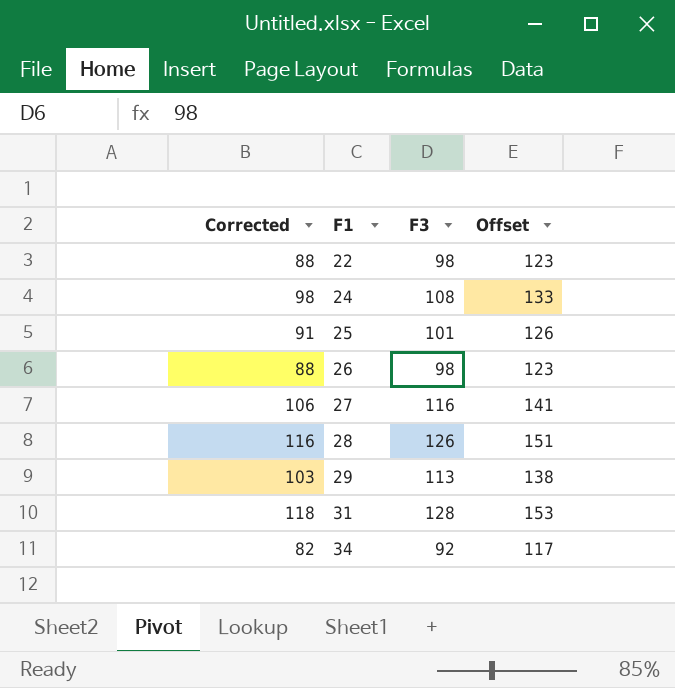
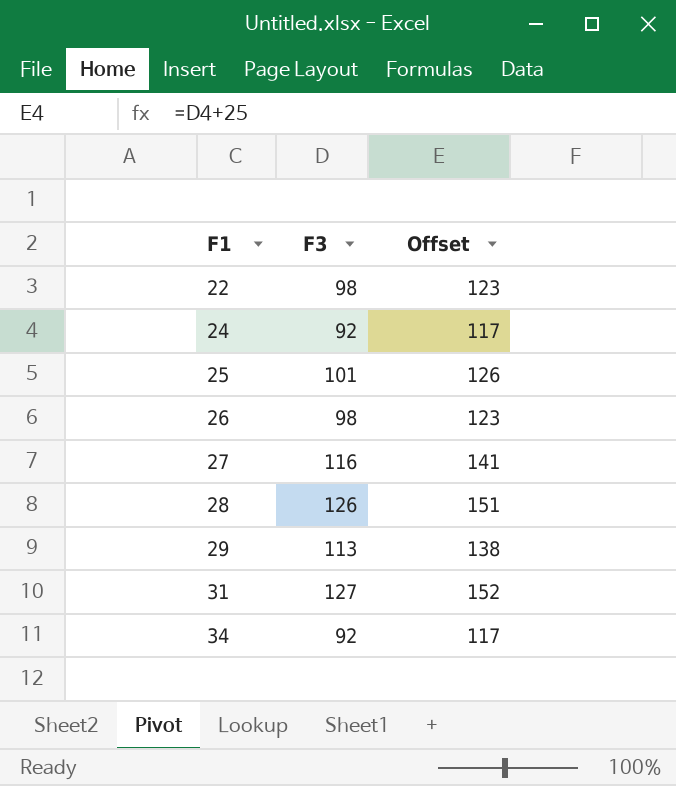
column Corrected | formula: [F3] - 10 -> none
24 | F3: 108 -> 92
24 | Offset: 133 -> 117
31 | F3: 128 -> 127
31 | Offset: 153 -> 152

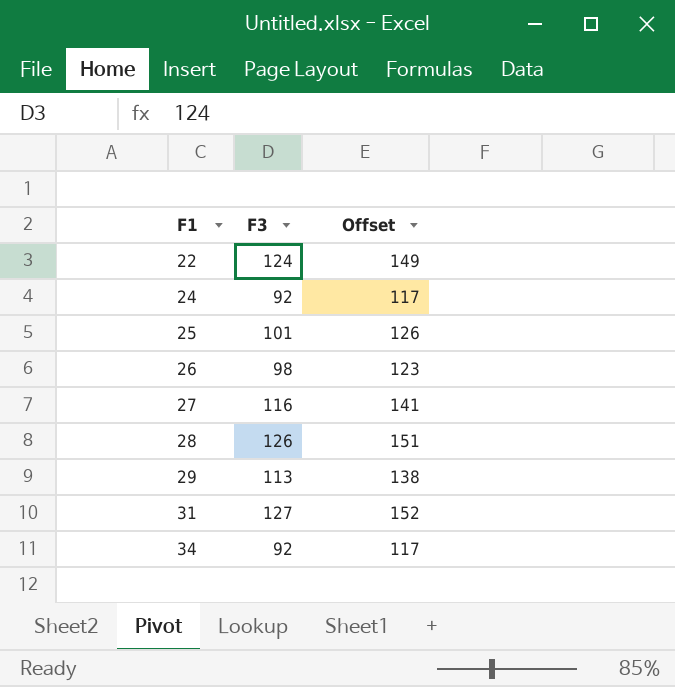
22 | F3: 98 -> 124
22 | Offset: 123 -> 149

